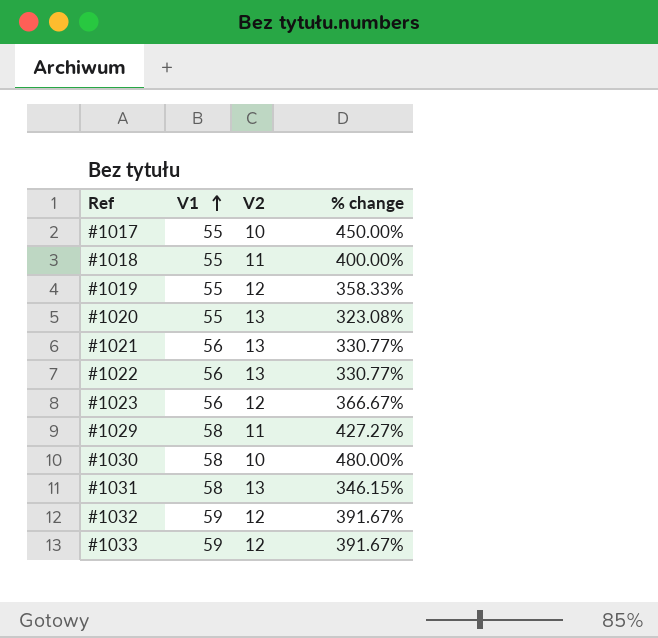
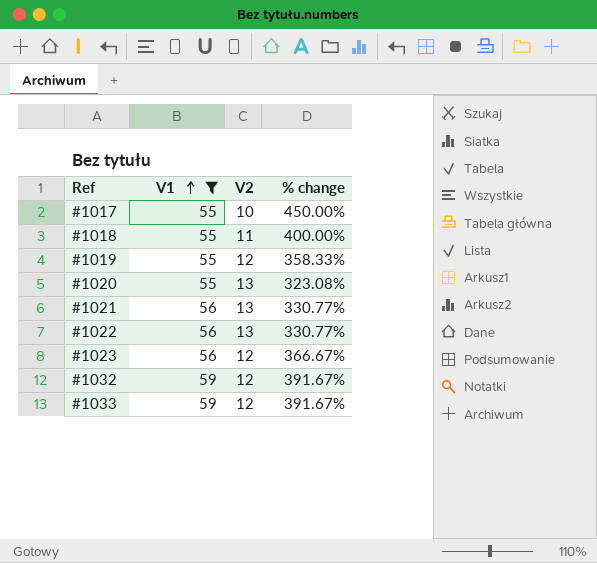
filter: none -> V1 != 58

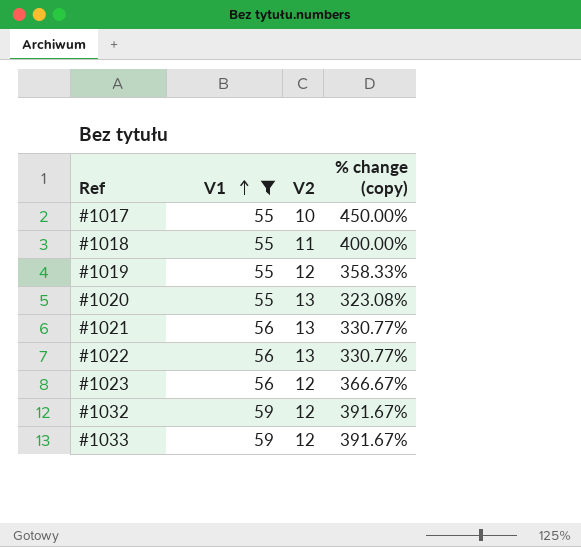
column name: % change -> % change (copy)

